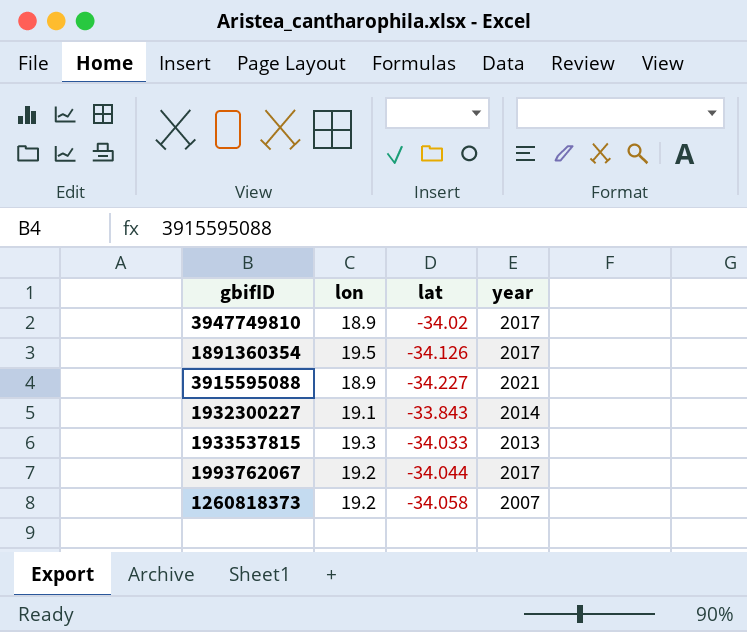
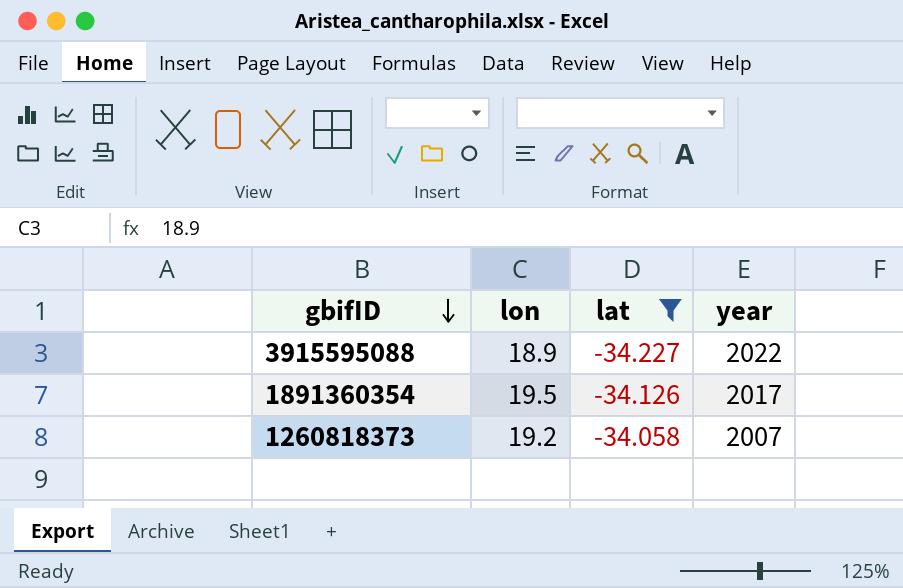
filter: none -> lat <= -34.058
row order: none -> gbifID descending
3915595088 | year: 2021 -> 2022

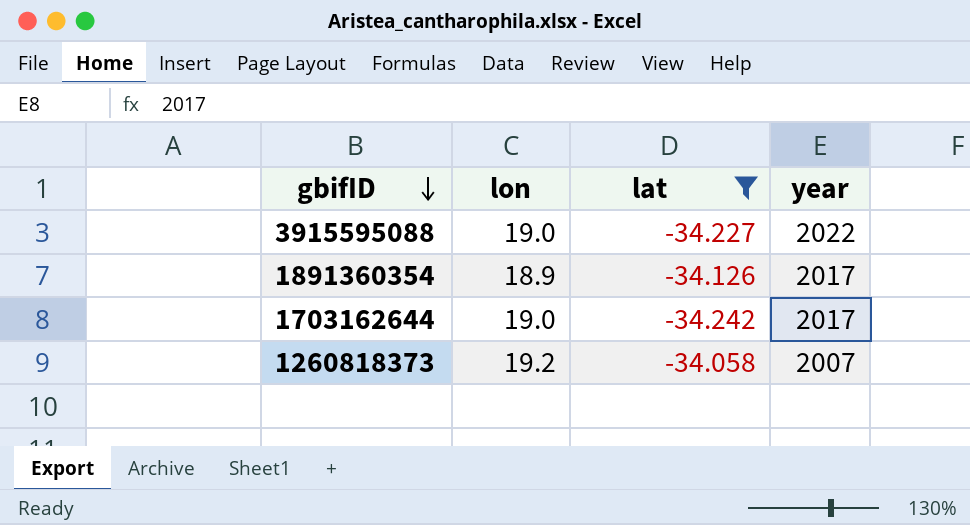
3915595088 | lon: 18.9 -> 19.0
1891360354 | lon: 19.5 -> 18.9
row 1703162644: none -> 19.0 | -34.242 | 2017

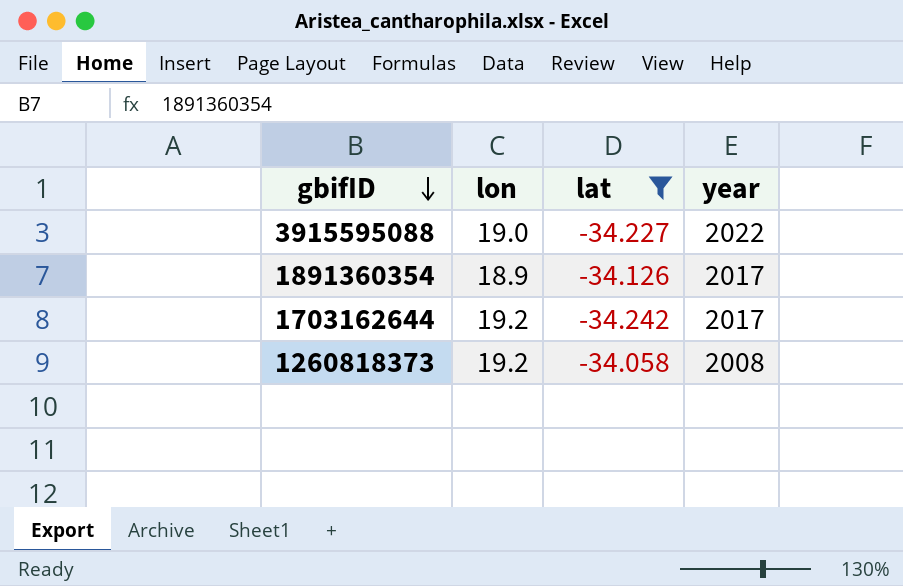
1703162644 | lon: 19.0 -> 19.2
1260818373 | year: 2007 -> 2008

